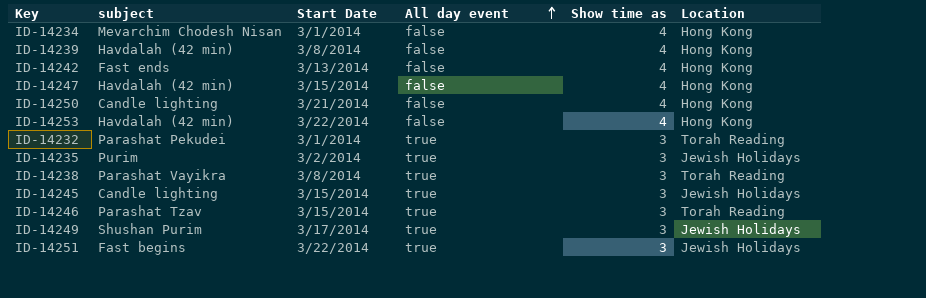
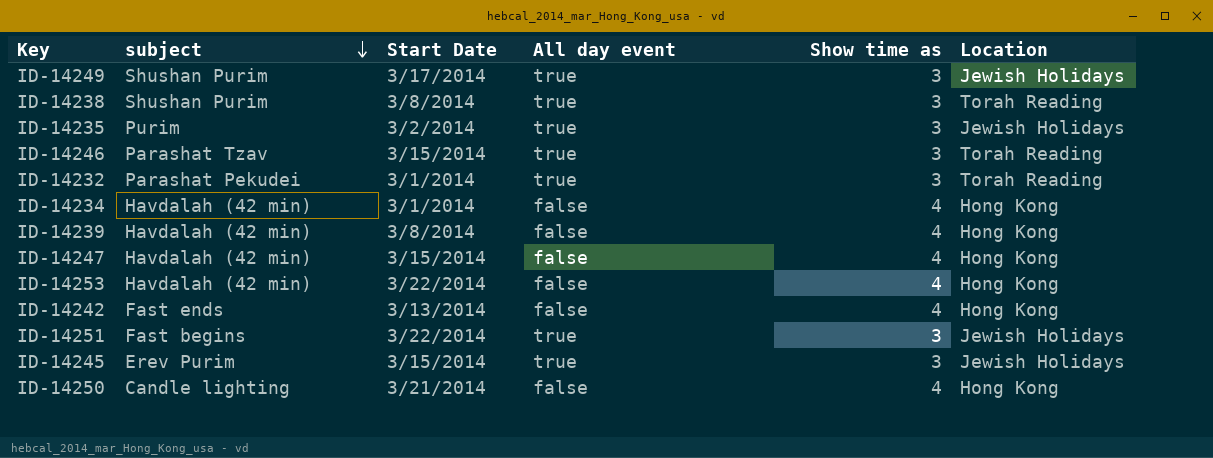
row order: All day event ascending -> subject descending
ID-14238 | subject: Parashat Vayikra -> Shushan Purim
ID-14234 | subject: Mevarchim Chodesh Nisan -> Havdalah (42 min)
ID-14245 | subject: Candle lighting -> Erev Purim

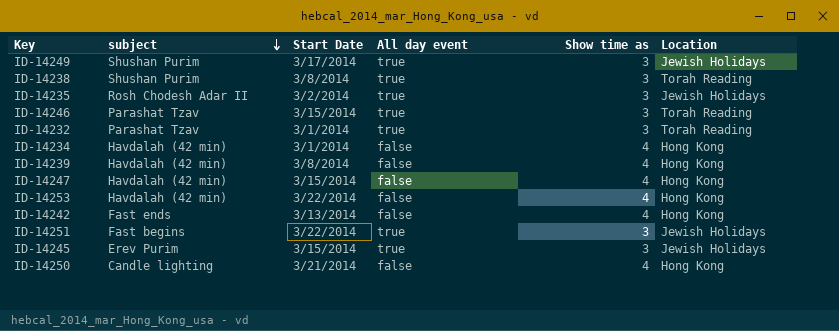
ID-14235 | subject: Purim -> Rosh Chodesh Adar II
ID-14232 | subject: Parashat Pekudei -> Parashat Tzav

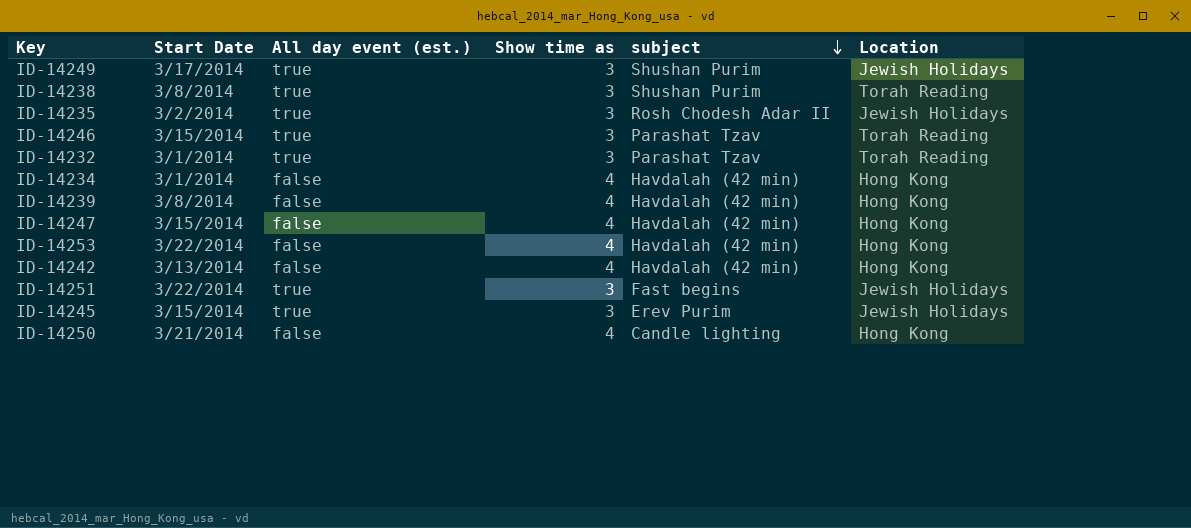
column name: All day event -> All day event (est.)
column subject | position: 2 -> 5
ID-14242 | subject: Fast ends -> Havdalah (42 min)

